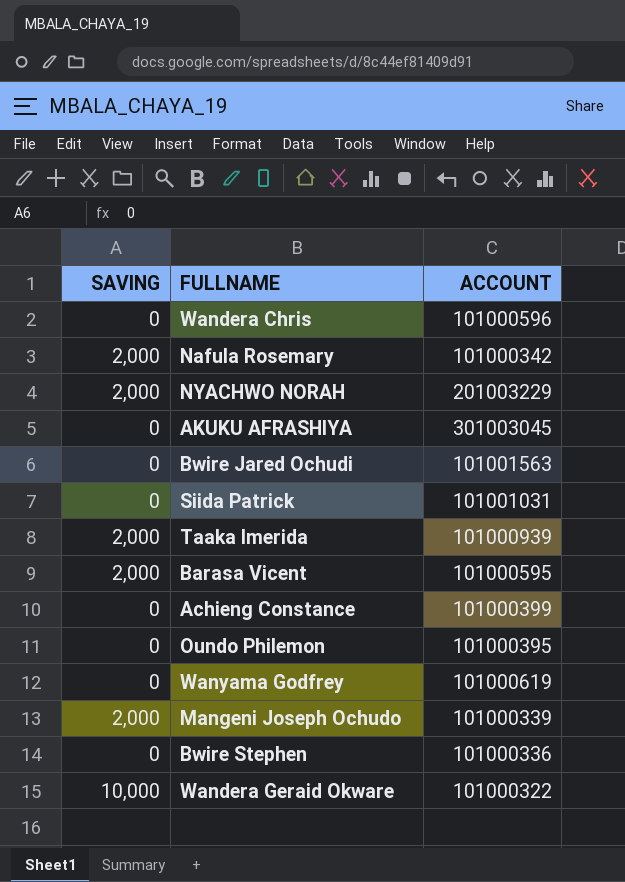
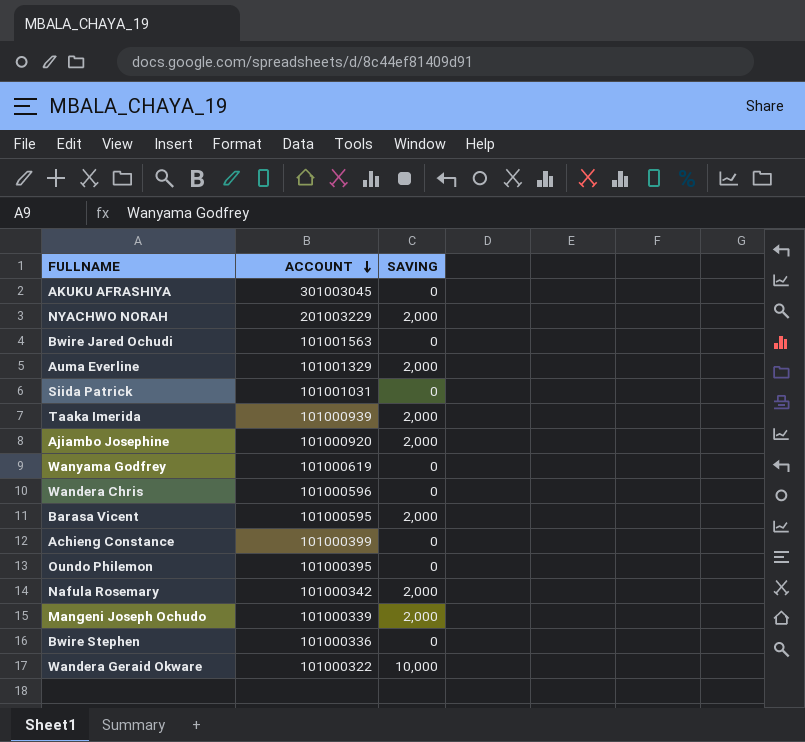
row order: none -> ACCOUNT descending
column SAVING | position: 1 -> 3
row Auma Everline: none -> 101001329 | 2,000
row Ajiambo Josephine: none -> 101000920 | 2,000

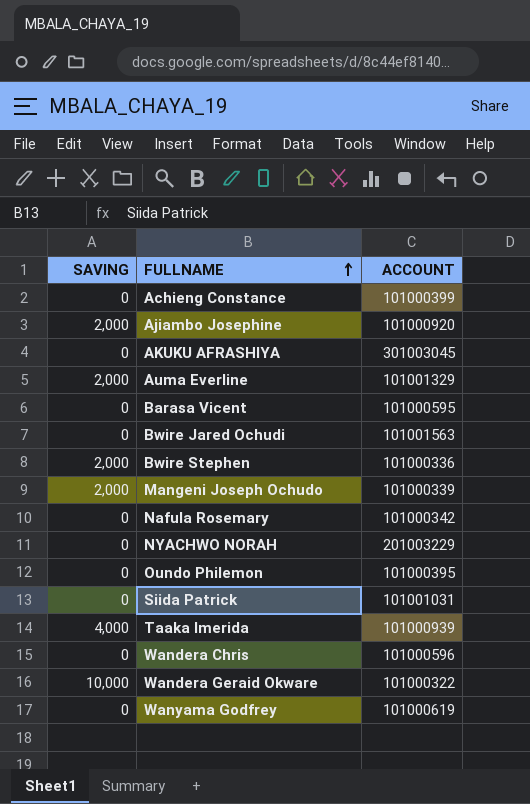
row order: ACCOUNT descending -> FULLNAME ascending
column SAVING | position: 3 -> 1
Barasa Vicent | SAVING: 2,000 -> 0
Bwire Stephen | SAVING: 0 -> 2,000
Nafula Rosemary | SAVING: 2,000 -> 0
NYACHWO NORAH | SAVING: 2,000 -> 0
Taaka Imerida | SAVING: 2,000 -> 4,000

